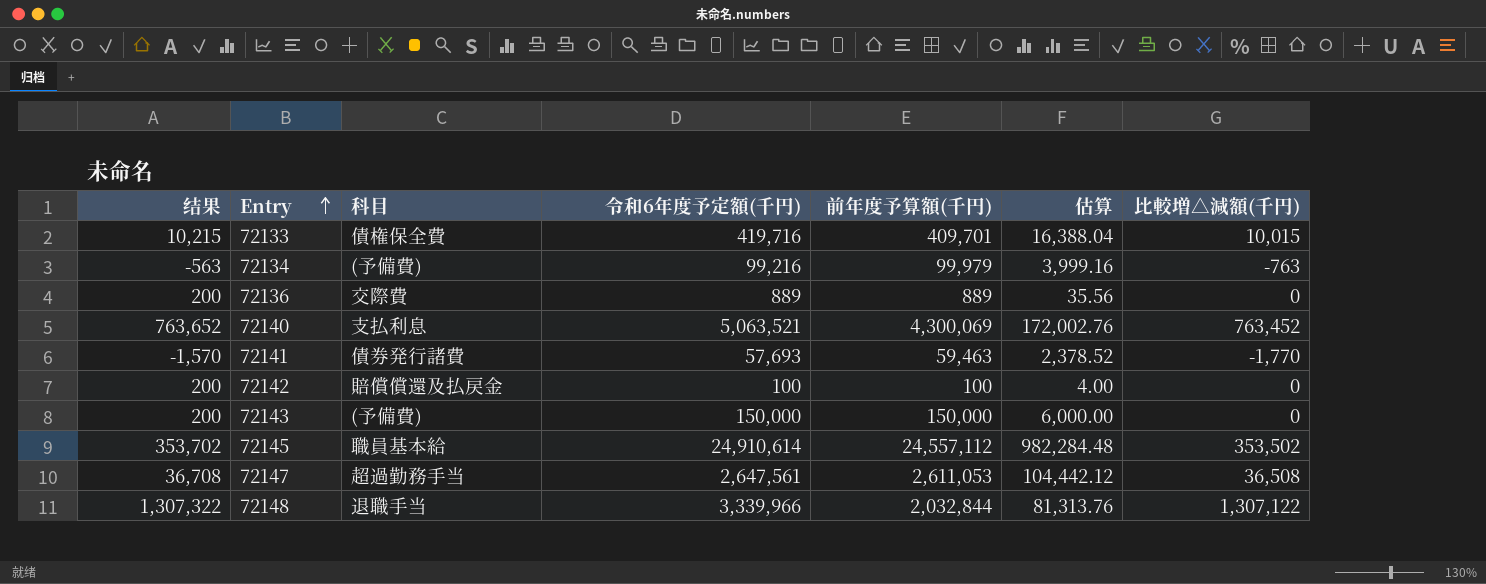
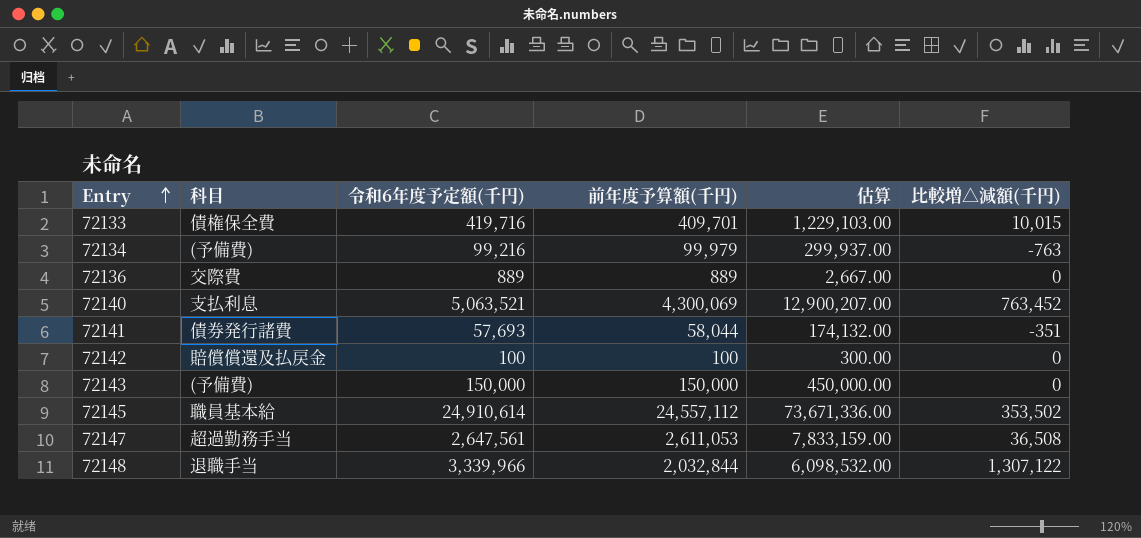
column 结果 | formula: [比較増△減額(千円)] + 200 -> none
column 估算 | formula: [前年度予算額(千円)] * 0.04 -> [前年度予算額(千円)] * 3
72141 | 前年度予算額(千円): 59,463 -> 58,044
72141 | 比較増△減額(千円): -1,770 -> -351

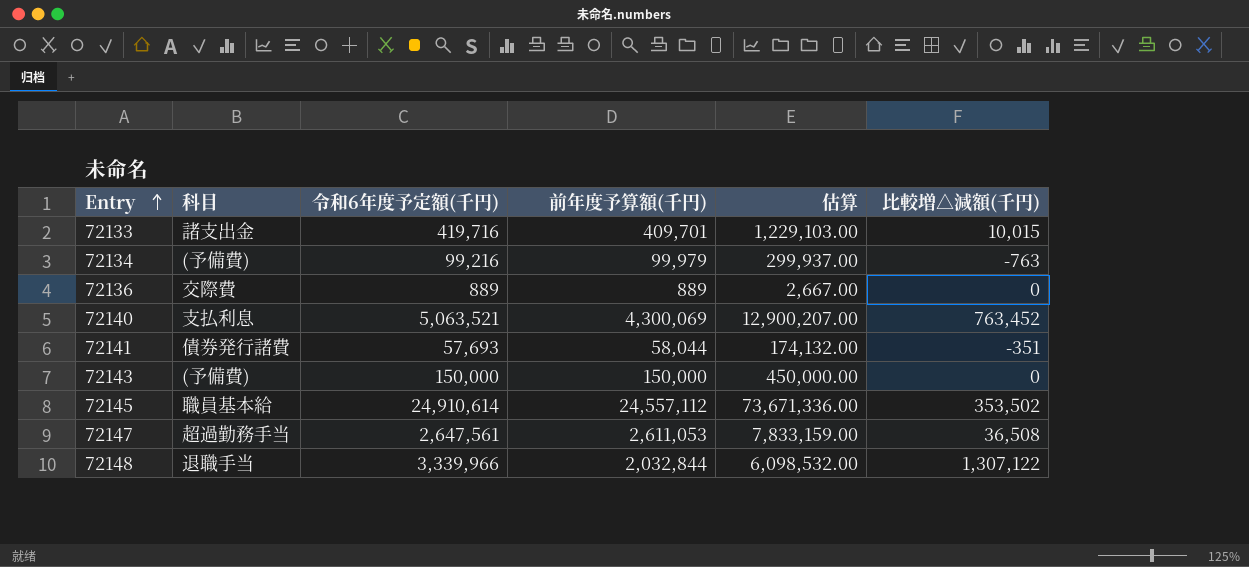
row 72142: 賠償償還及払戻金 | 100 | 100 | 300.00 | 0 -> none
72133 | 科目: 債権保全費 -> 諸支出金

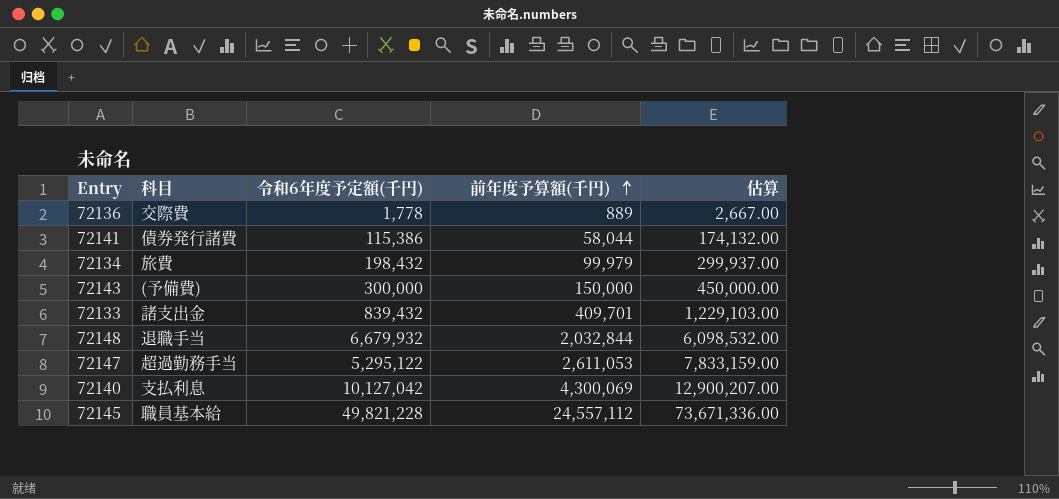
row order: Entry ascending -> 前年度予算額(千円) ascending
column 比較増△減額(千円) | formula: [令和6年度予定額(千円)] - [前年度予算額(千円)] -> none
72136 | 令和6年度予定額(千円): 889 -> 1,778
72141 | 令和6年度予定額(千円): 57,693 -> 115,386
72134 | 科目: (予備費) -> 旅費
72134 | 令和6年度予定額(千円): 99,216 -> 198,432
72143 | 令和6年度予定額(千円): 150,000 -> 300,000
72133 | 令和6年度予定額(千円): 419,716 -> 839,432
72148 | 令和6年度予定額(千円): 3,339,966 -> 6,679,932
72147 | 令和6年度予定額(千円): 2,647,561 -> 5,295,122
72140 | 令和6年度予定額(千円): 5,063,521 -> 10,127,042
72145 | 令和6年度予定額(千円): 24,910,614 -> 49,821,228

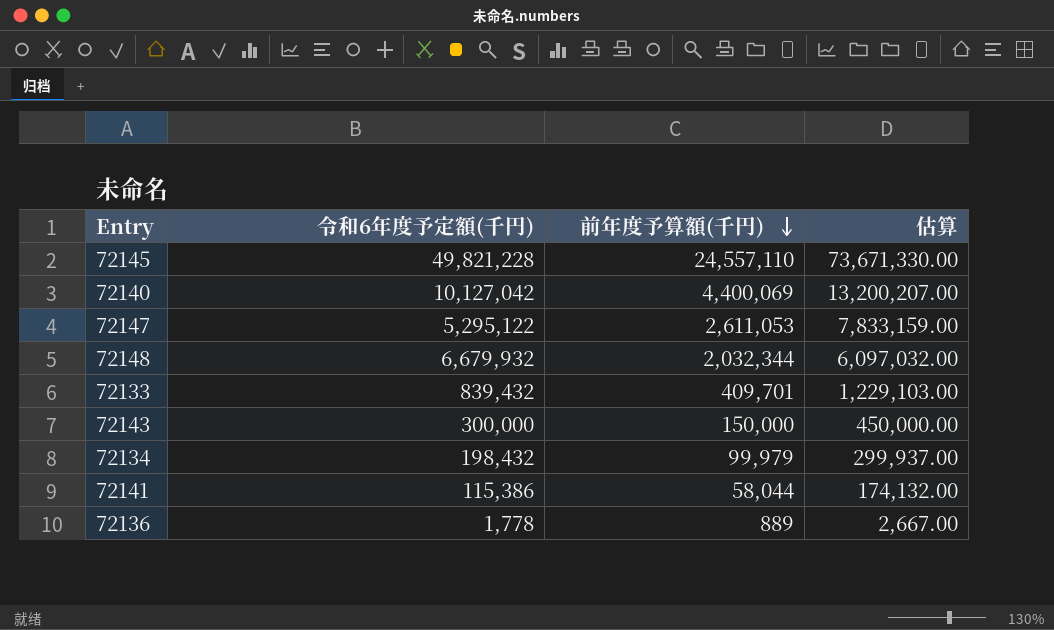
row order: 前年度予算額(千円) ascending -> 前年度予算額(千円) descending
column 科目 | position: 2 -> none
72145 | 前年度予算額(千円): 24,557,112 -> 24,557,110
72145 | 估算: 73,671,336.00 -> 73,671,330.00
72140 | 前年度予算額(千円): 4,300,069 -> 4,400,069
72140 | 估算: 12,900,207.00 -> 13,200,207.00
72148 | 前年度予算額(千円): 2,032,844 -> 2,032,344
72148 | 估算: 6,098,532.00 -> 6,097,032.00

